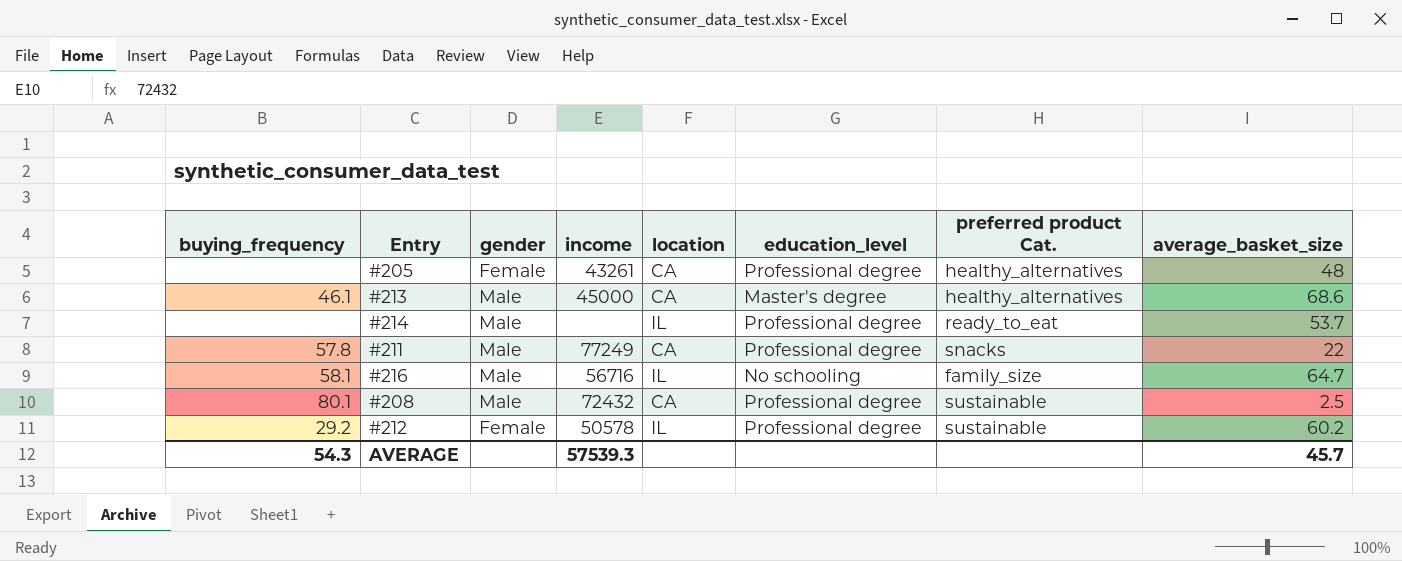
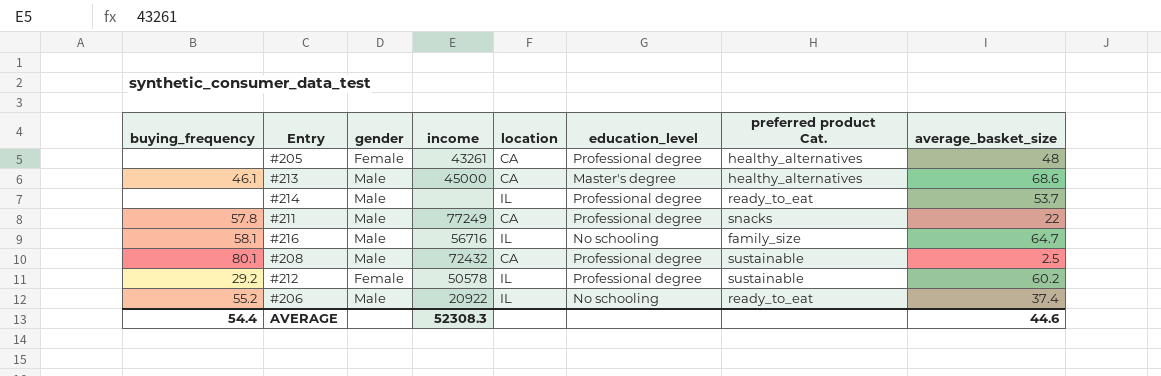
row #206: none -> 55.2 | Male | 20922 | IL | No schooling | ready_to_eat | 37.4
AVERAGE | buying_frequency: 54.3 -> 54.4
AVERAGE | income: 57539.3 -> 52308.3
AVERAGE | average_basket_size: 45.7 -> 44.6

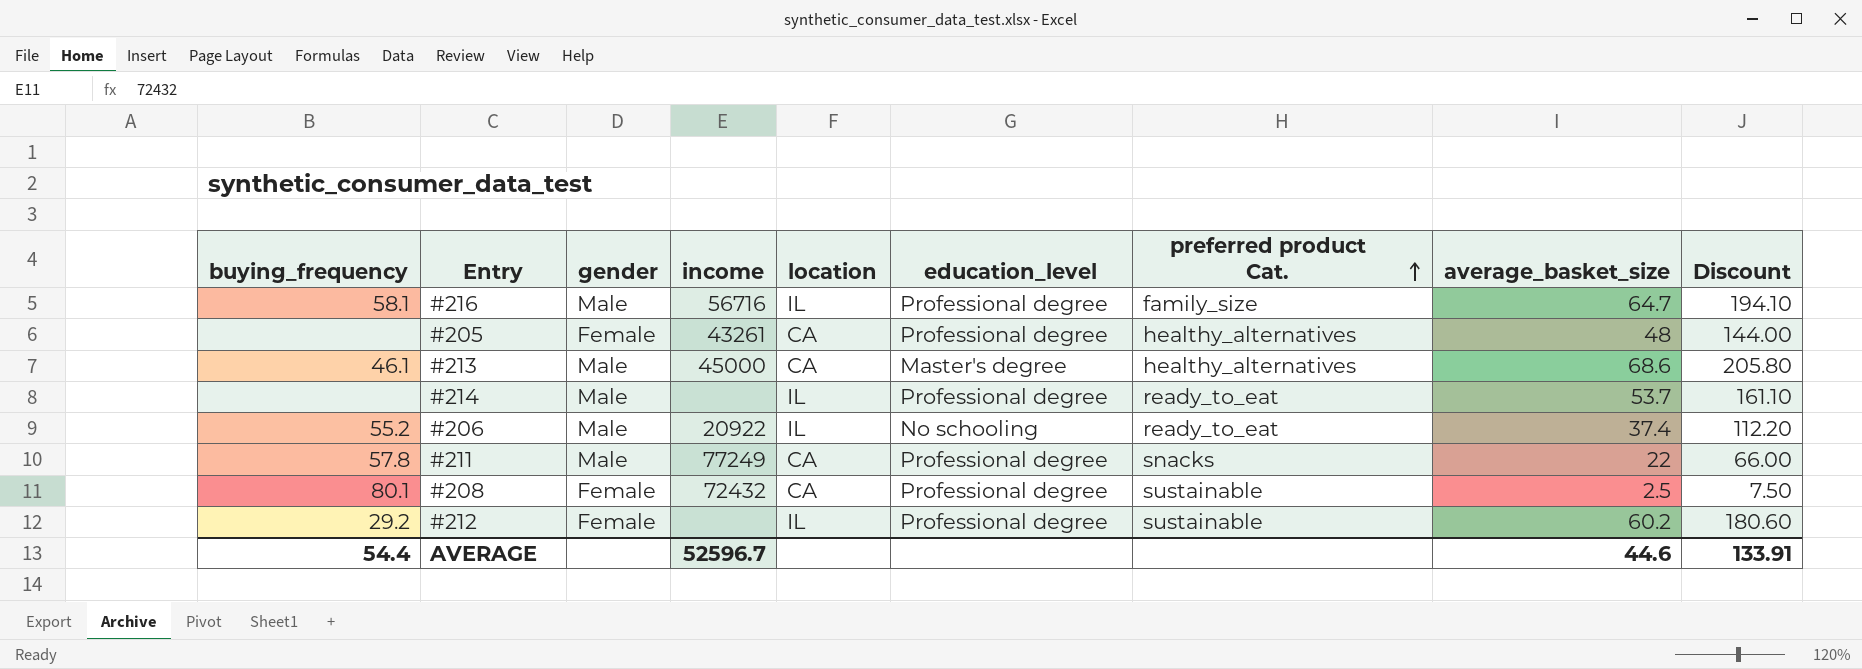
row order: none -> preferred product Cat. ascending
column Discount | formula: none -> [average_basket_size] * 3
#216 | education_level: No schooling -> Professional degree
#208 | gender: Male -> Female
#212 | income: 50578 -> none
AVERAGE | income: 52308.3 -> 52596.7

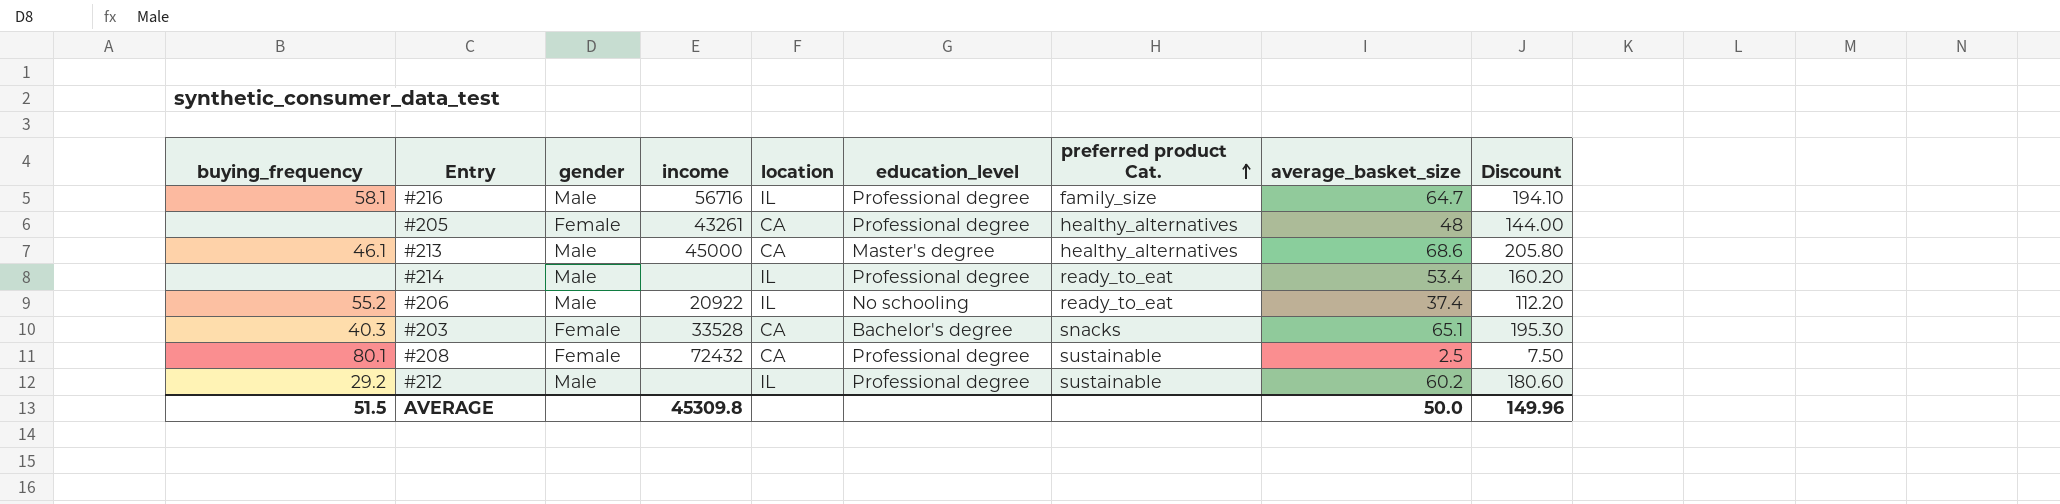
row #211: 57.8 | Male | 77249 | CA | Professional degree | snacks | 22 | 66.00 -> none
#214 | average_basket_size: 53.7 -> 53.4
#214 | Discount: 161.10 -> 160.20
row #203: none -> 40.3 | Female | 33528 | CA | Bachelor's degree | snacks | 65.1 | 195.30
#212 | gender: Female -> Male
AVERAGE | buying_frequency: 54.4 -> 51.5
AVERAGE | income: 52596.7 -> 45309.8
AVERAGE | average_basket_size: 44.6 -> 50.0
AVERAGE | Discount: 133.91 -> 149.96

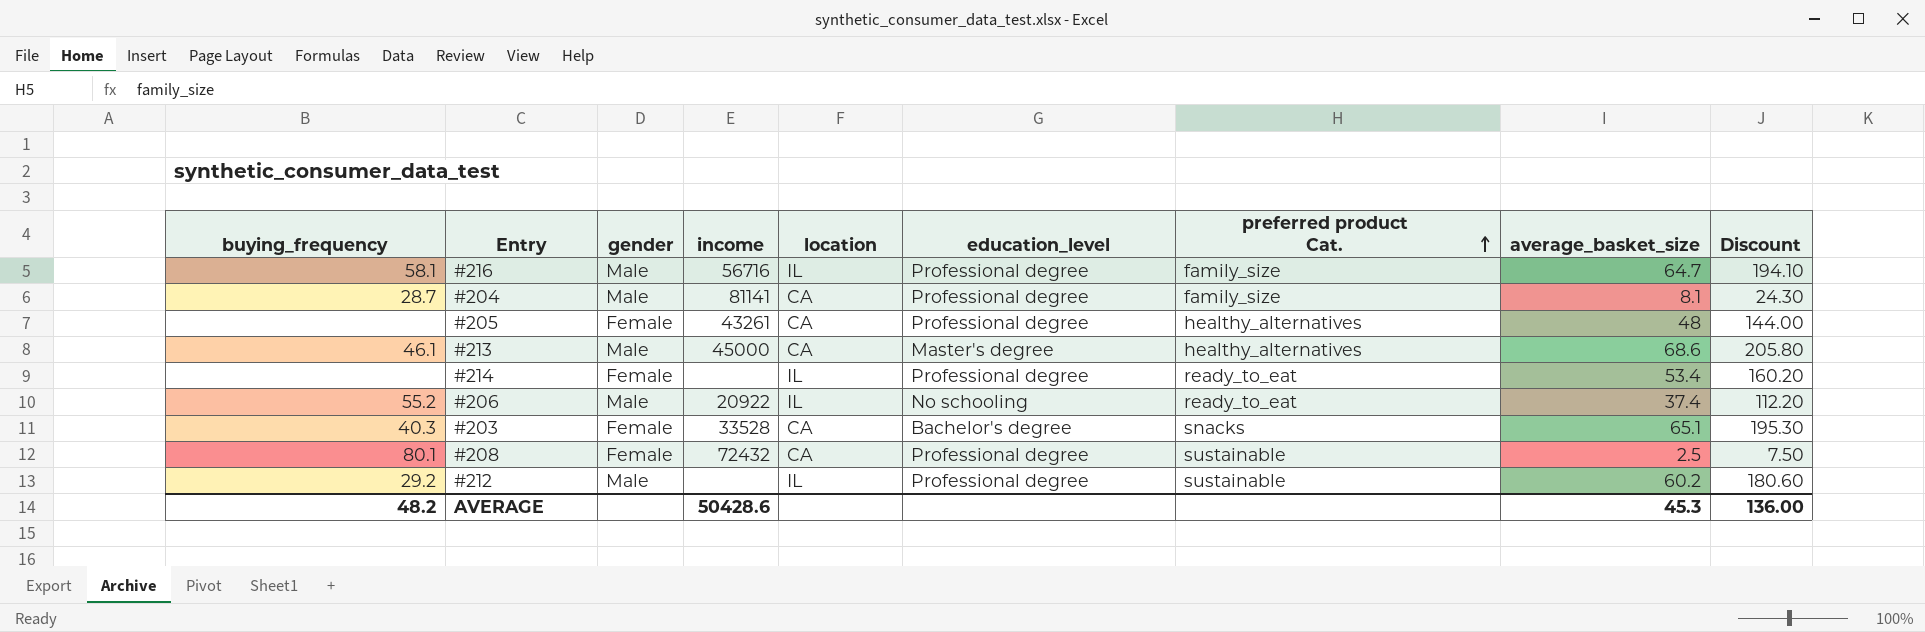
row #204: none -> 28.7 | Male | 81141 | CA | Professional degree | family_size | 8.1 | 24.30
#214 | gender: Male -> Female
AVERAGE | buying_frequency: 51.5 -> 48.2
AVERAGE | income: 45309.8 -> 50428.6
AVERAGE | average_basket_size: 50.0 -> 45.3
AVERAGE | Discount: 149.96 -> 136.00

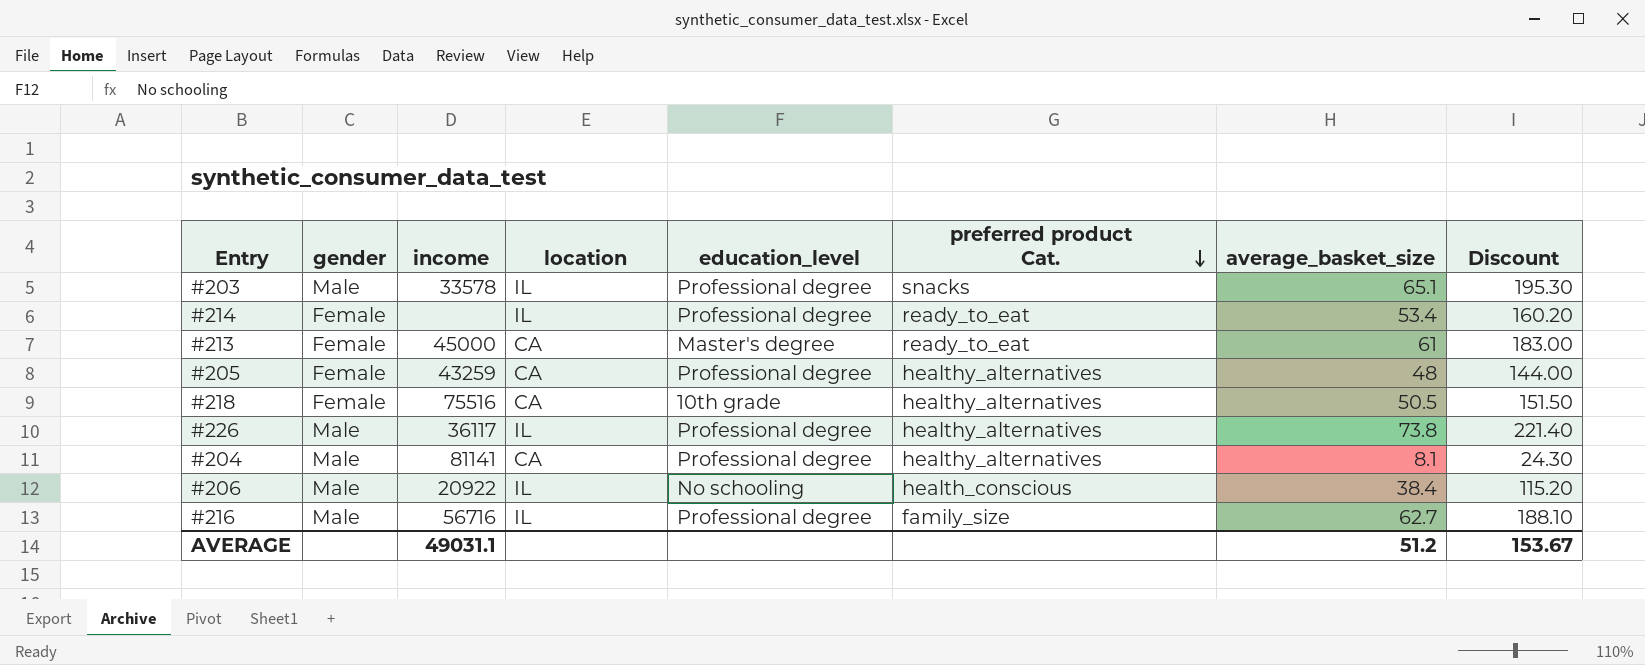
row order: preferred product Cat. ascending -> preferred product Cat. descending
column buying_frequency | position: 1 -> none
row #208: 80.1 | Female | 72432 | CA | Professional degree | sustainable | 2.5 | 7.50 -> none
row #212: 29.2 | Male | none | IL | Professional degree | sustainable | 60.2 | 180.60 -> none
#203 | gender: Female -> Male
#203 | income: 33528 -> 33578
#203 | location: CA -> IL
#203 | education_level: Bachelor's degree -> Professional degree
#213 | gender: Male -> Female
#213 | preferred product Cat.: healthy_alternatives -> ready_to_eat
#213 | average_basket_size: 68.6 -> 61
#213 | Discount: 205.80 -> 183.00
#205 | income: 43261 -> 43259
row #218: none -> Female | 75516 | CA | 10th grade | healthy_alternatives | 50.5 | 151.50
row #226: none -> Male | 36117 | IL | Professional degree | healthy_alternatives | 73.8 | 221.40
#204 | preferred product Cat.: family_size -> healthy_alternatives
#206 | preferred product Cat.: ready_to_eat -> health_conscious
#206 | average_basket_size: 37.4 -> 38.4
#206 | Discount: 112.20 -> 115.20
#216 | average_basket_size: 64.7 -> 62.7
#216 | Discount: 194.10 -> 188.10
AVERAGE | income: 50428.6 -> 49031.1
AVERAGE | average_basket_size: 45.3 -> 51.2
AVERAGE | Discount: 136.00 -> 153.67

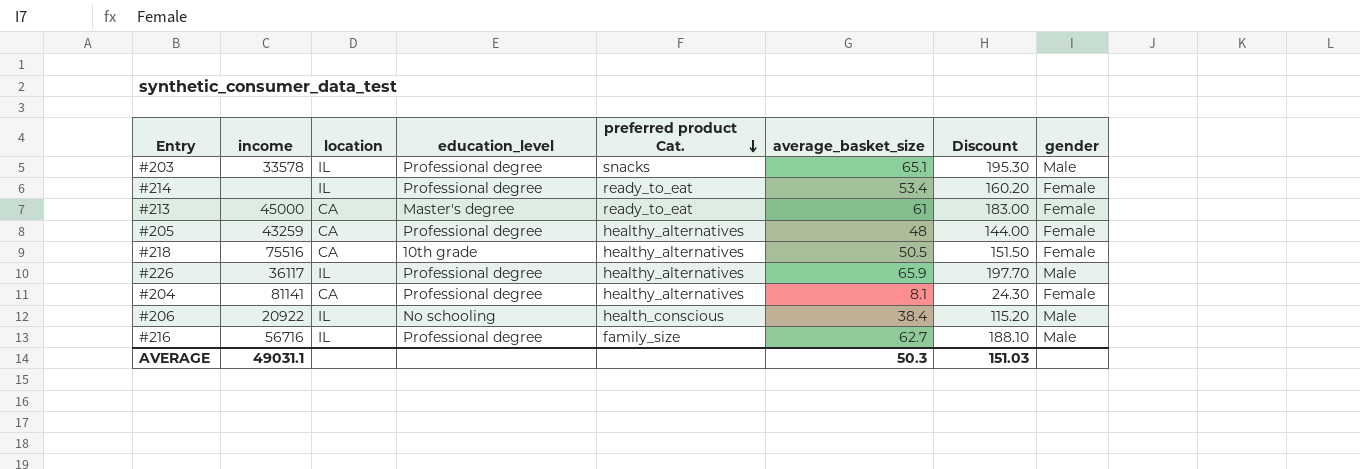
column gender | position: 2 -> 8
#226 | average_basket_size: 73.8 -> 65.9
#226 | Discount: 221.40 -> 197.70
#204 | gender: Male -> Female
AVERAGE | average_basket_size: 51.2 -> 50.3
AVERAGE | Discount: 153.67 -> 151.03

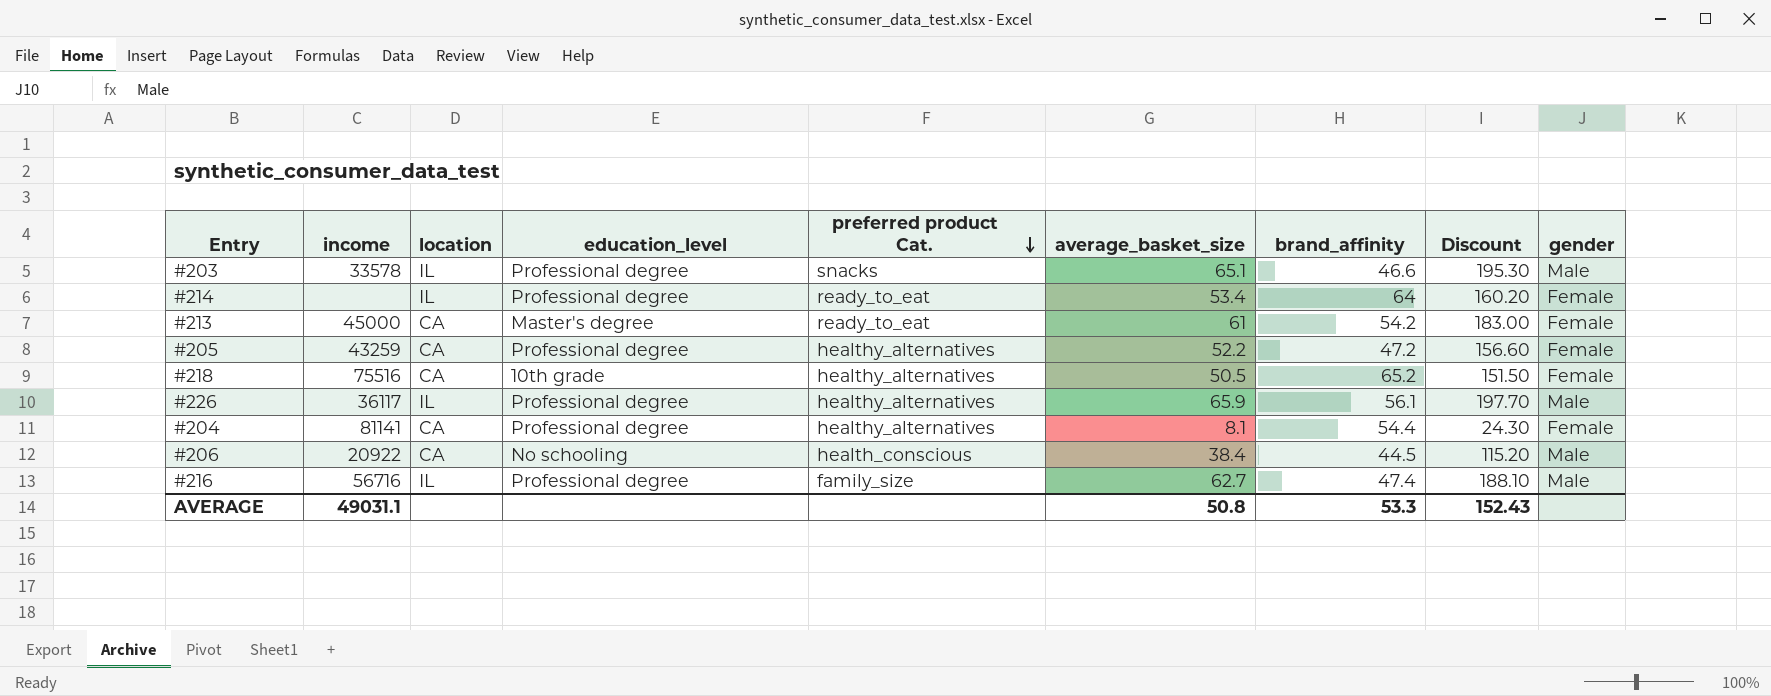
column brand_affinity | position: none -> 7
#205 | average_basket_size: 48 -> 52.2
#205 | Discount: 144.00 -> 156.60
#206 | location: IL -> CA
AVERAGE | average_basket_size: 50.3 -> 50.8
AVERAGE | Discount: 151.03 -> 152.43

